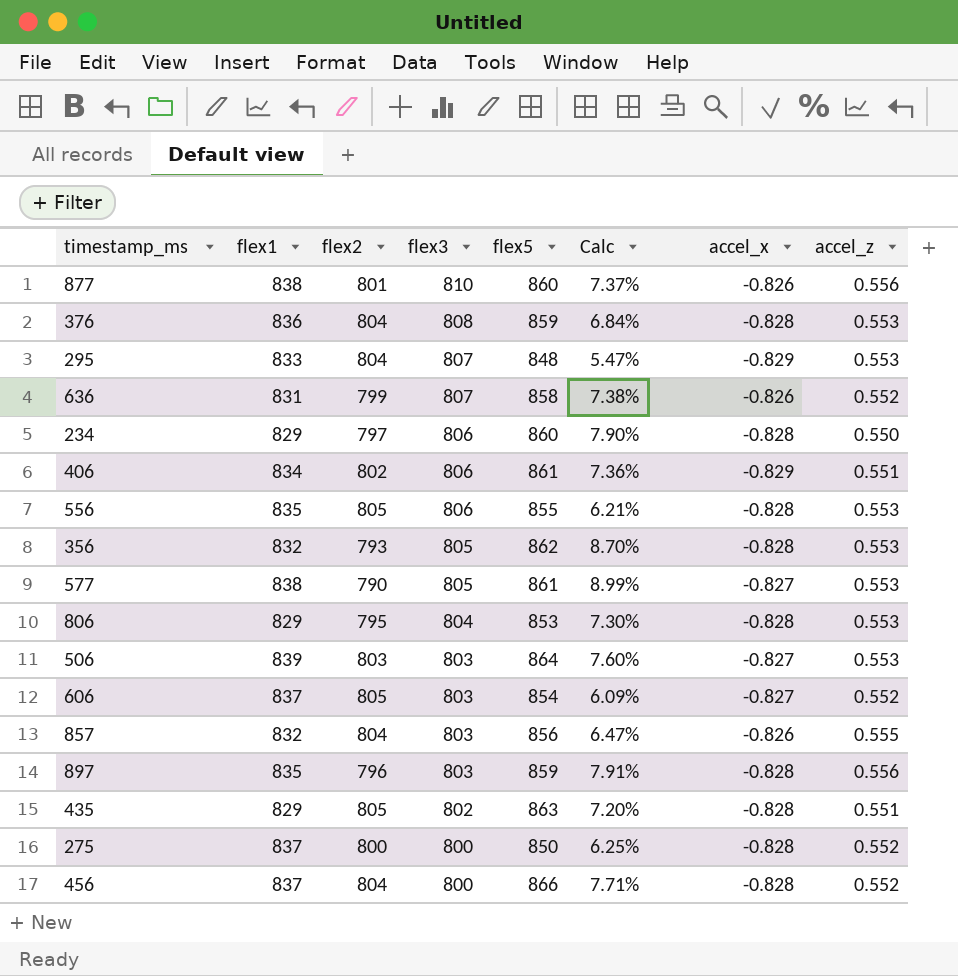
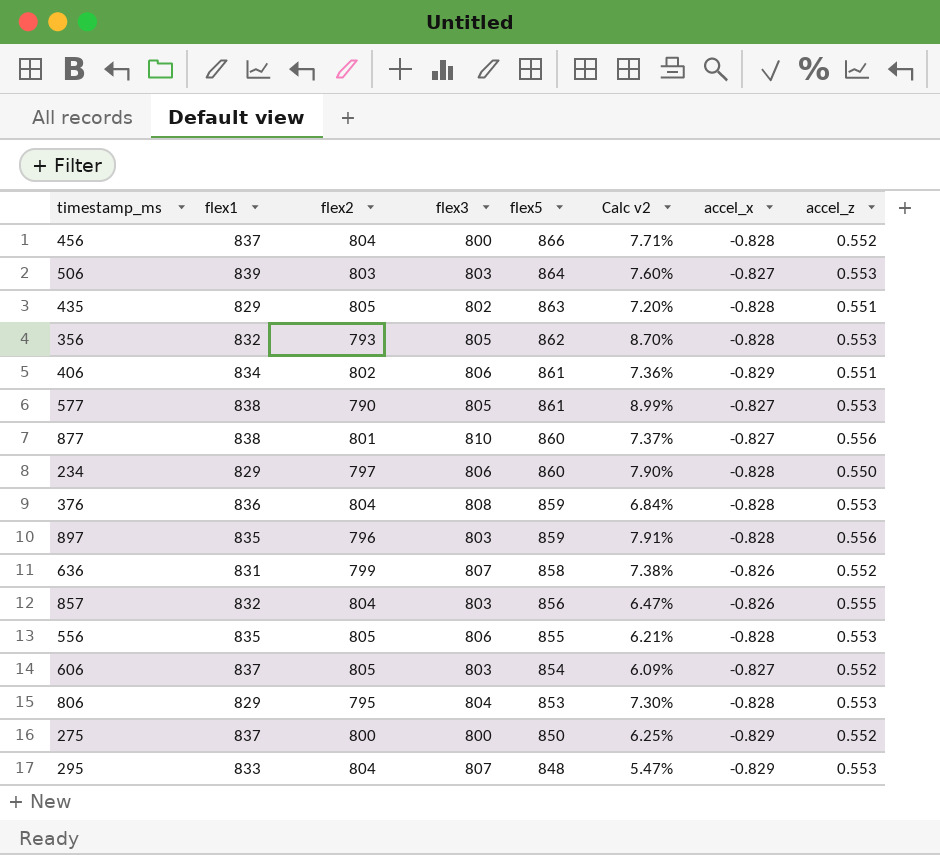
row order: flex3 descending -> flex5 descending
column name: Calc -> Calc v2
877 | accel_x: -0.826 -> -0.827
275 | accel_x: -0.828 -> -0.829

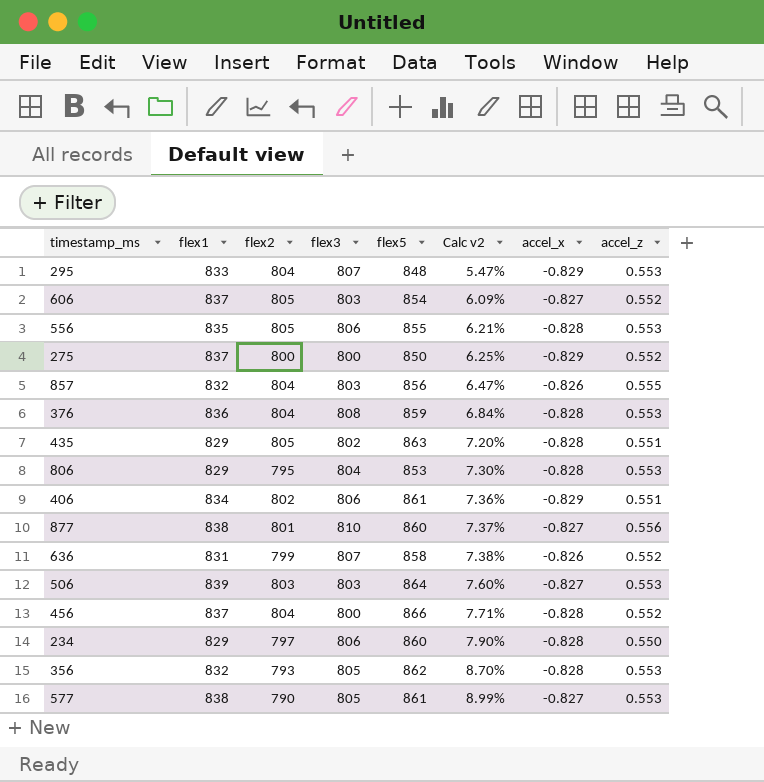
row order: flex5 descending -> Calc v2 ascending
row 897: 835 | 796 | 803 | 859 | 7.91% | -0.828 | 0.556 -> none

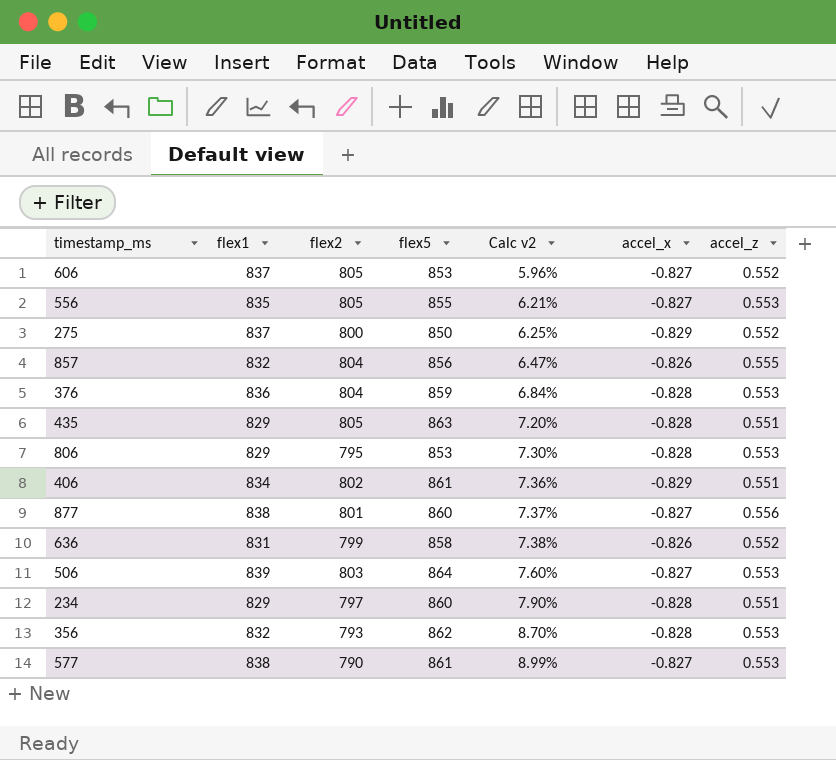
column flex3 | position: 4 -> none
row 295: 833 | 804 | 807 | 848 | 5.47% | -0.829 | 0.553 -> none
row 456: 837 | 804 | 800 | 866 | 7.71% | -0.828 | 0.552 -> none
606 | flex5: 854 -> 853
606 | Calc v2: 6.09% -> 5.96%
556 | accel_x: -0.828 -> -0.827
234 | accel_z: 0.550 -> 0.551

